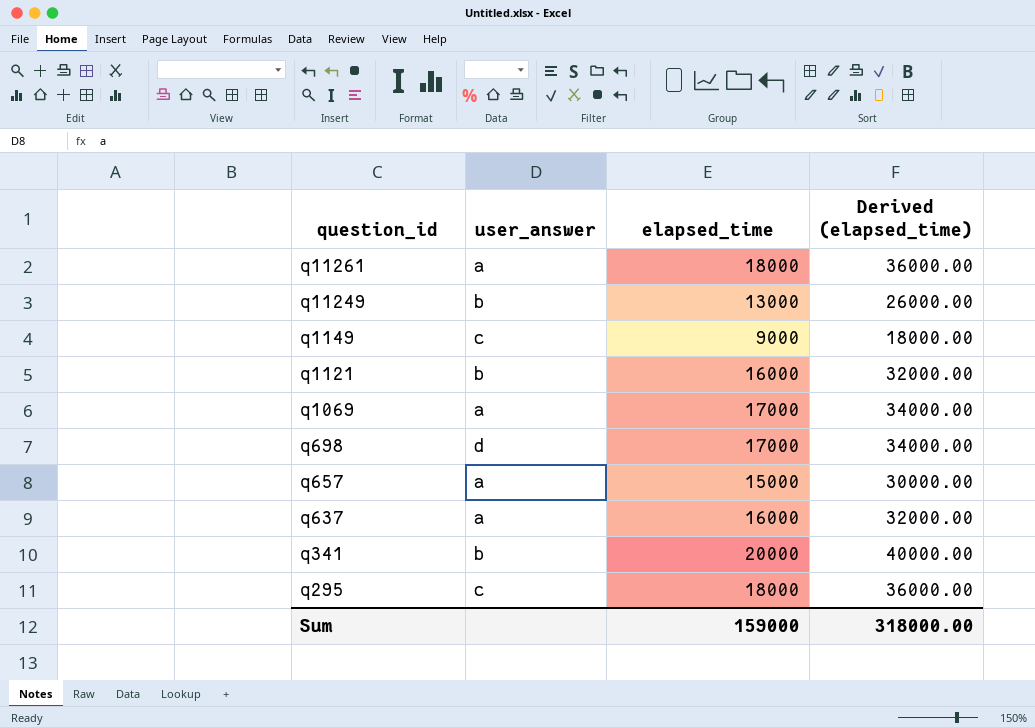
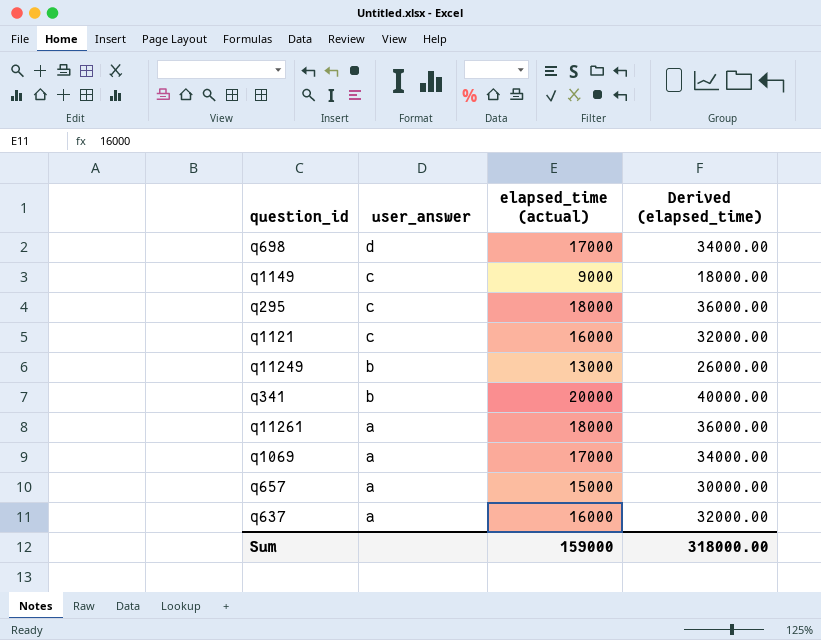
row order: question_id descending -> user_answer descending
column name: elapsed_time -> elapsed_time (actual)
q1121 | user_answer: b -> c

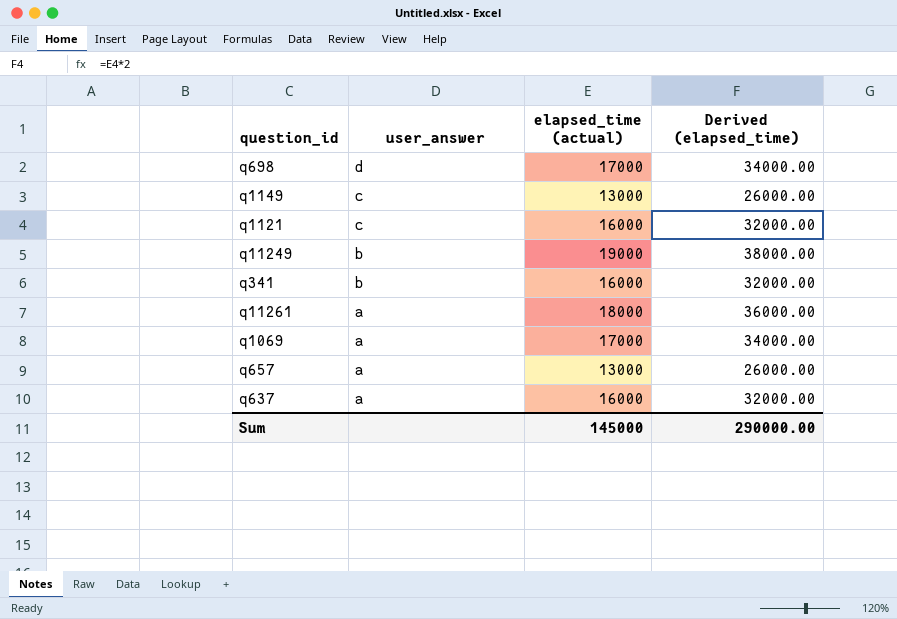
row q295: c | 18000 | 36000.00 -> none
q1149 | elapsed_time (actual): 9000 -> 13000
q1149 | Derived (elapsed_time): 18000.00 -> 26000.00
q11249 | elapsed_time (actual): 13000 -> 19000
q11249 | Derived (elapsed_time): 26000.00 -> 38000.00
q341 | elapsed_time (actual): 20000 -> 16000
q341 | Derived (elapsed_time): 40000.00 -> 32000.00
q657 | elapsed_time (actual): 15000 -> 13000
q657 | Derived (elapsed_time): 30000.00 -> 26000.00
Sum | elapsed_time (actual): 159000 -> 145000
Sum | Derived (elapsed_time): 318000.00 -> 290000.00

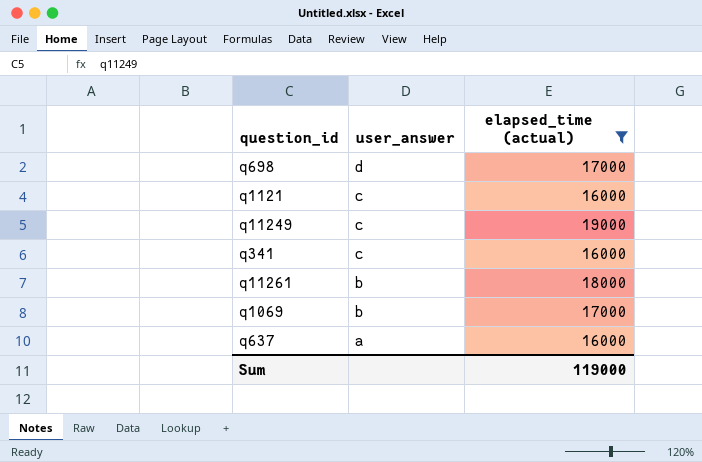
filter: none -> elapsed_time (actual) != 13000
column Derived (elapsed_time) | formula: [elapsed_time (actual)] * 2 -> none
q11249 | user_answer: b -> c
q341 | user_answer: b -> c
q11261 | user_answer: a -> b
q1069 | user_answer: a -> b
Sum | elapsed_time (actual): 145000 -> 119000

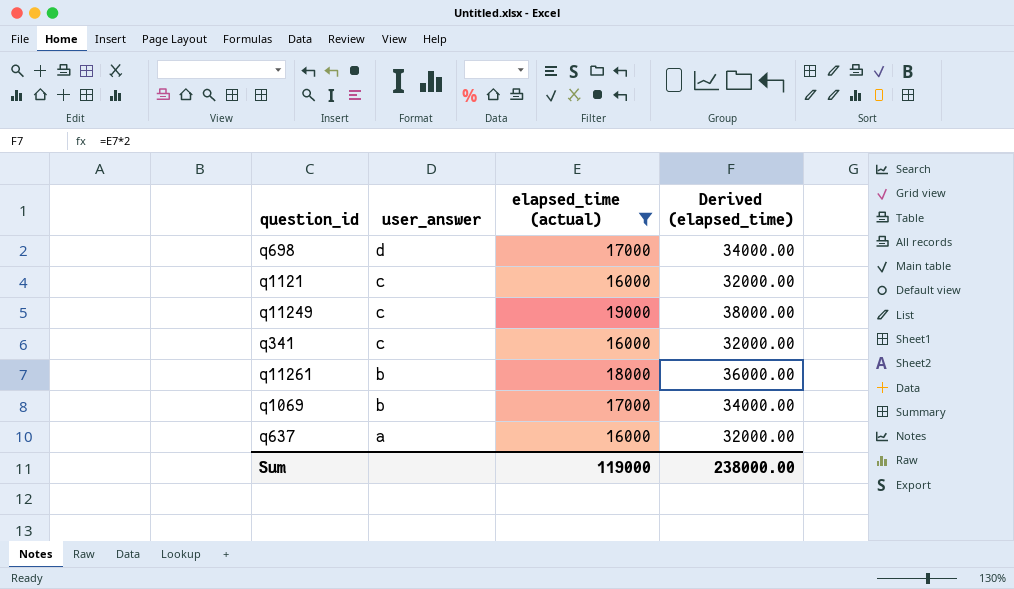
column Derived (elapsed_time) | formula: none -> [elapsed_time (actual)] * 2

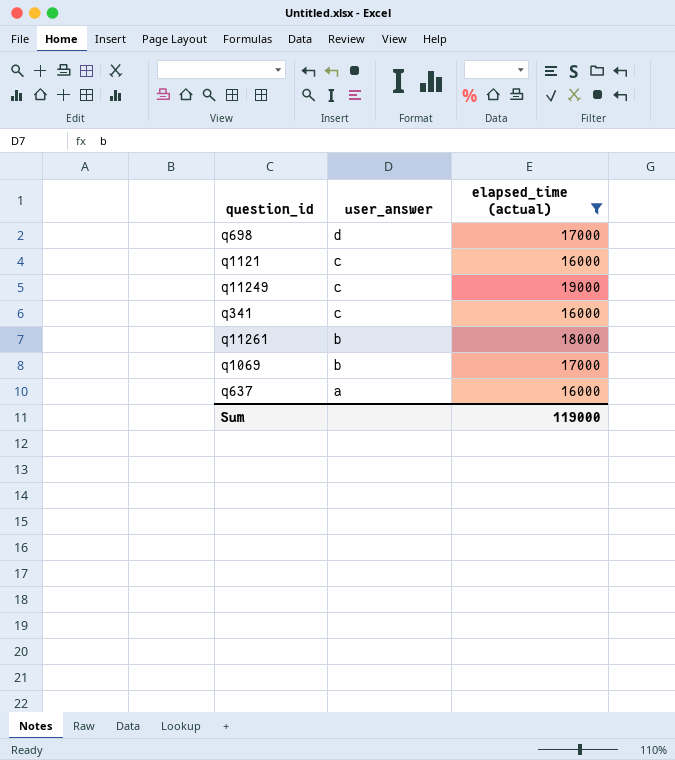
column Derived (elapsed_time) | formula: [elapsed_time (actual)] * 2 -> none

